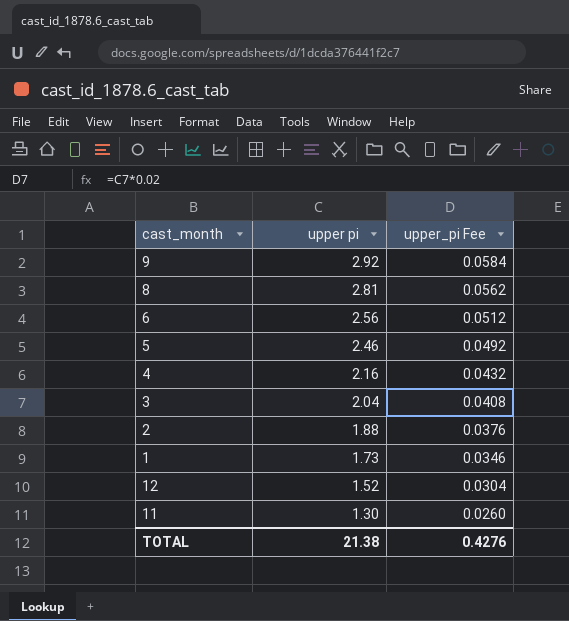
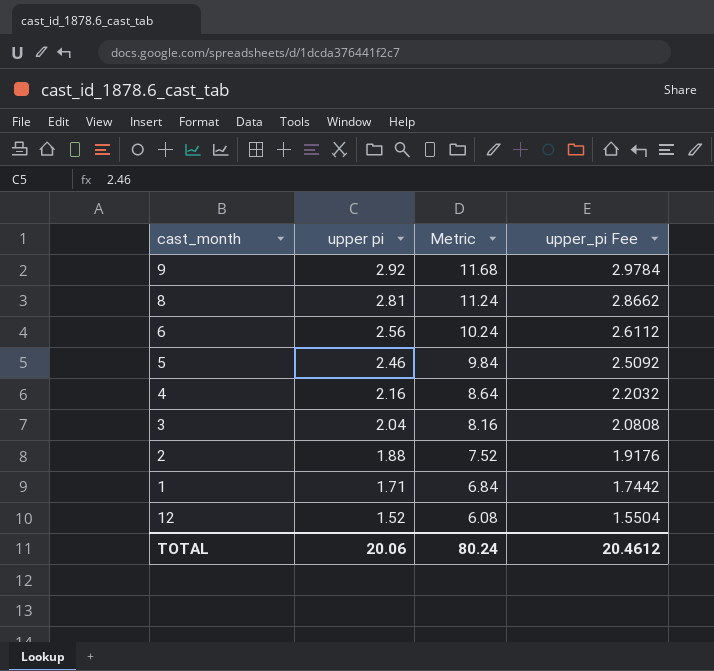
column Metric | formula: none -> [upper pi] * 4
column upper_pi Fee | formula: [upper pi] * 0.02 -> [upper pi] * 1.02
row 11: 1.30 | 0.0260 -> none
1 | upper pi: 1.73 -> 1.71
TOTAL | upper pi: 21.38 -> 20.06
TOTAL | upper_pi Fee: 0.4276 -> 20.4612

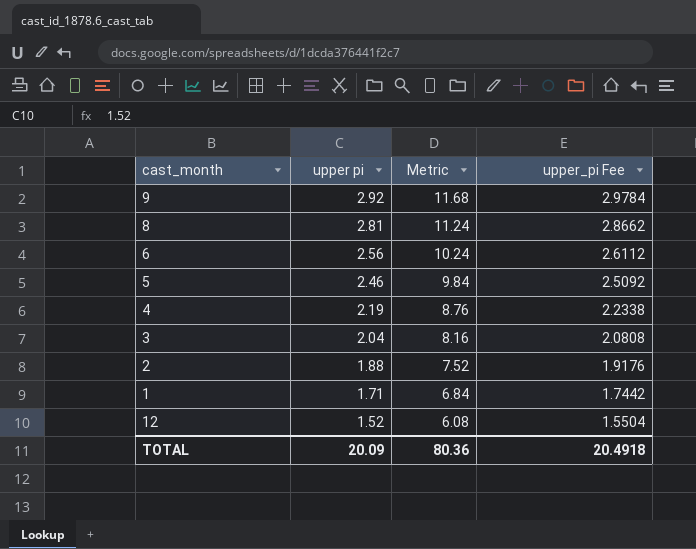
4 | upper pi: 2.16 -> 2.19
4 | Metric: 8.64 -> 8.76
4 | upper_pi Fee: 2.2032 -> 2.2338
TOTAL | upper pi: 20.06 -> 20.09
TOTAL | Metric: 80.24 -> 80.36
TOTAL | upper_pi Fee: 20.4612 -> 20.4918

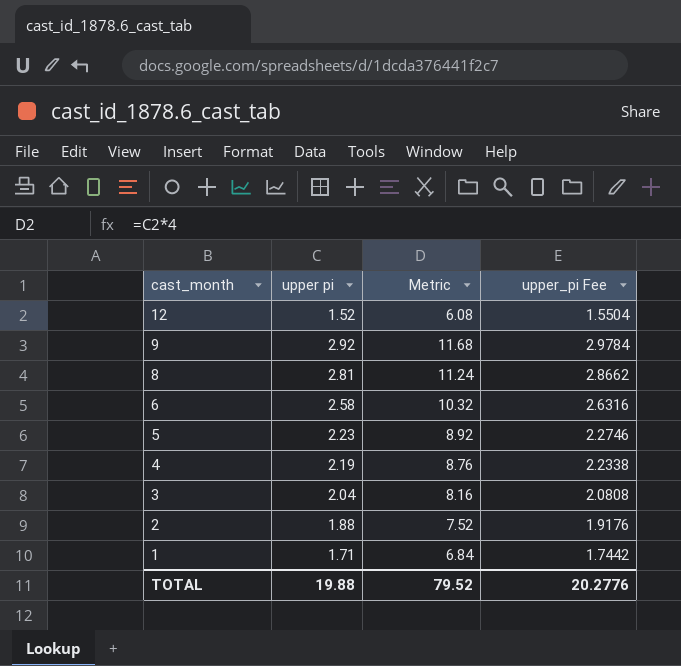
row order: upper pi descending -> cast_month descending
6 | upper pi: 2.56 -> 2.58
6 | Metric: 10.24 -> 10.32
6 | upper_pi Fee: 2.6112 -> 2.6316
5 | upper pi: 2.46 -> 2.23
5 | Metric: 9.84 -> 8.92
5 | upper_pi Fee: 2.5092 -> 2.2746
TOTAL | upper pi: 20.09 -> 19.88
TOTAL | Metric: 80.36 -> 79.52
TOTAL | upper_pi Fee: 20.4918 -> 20.2776

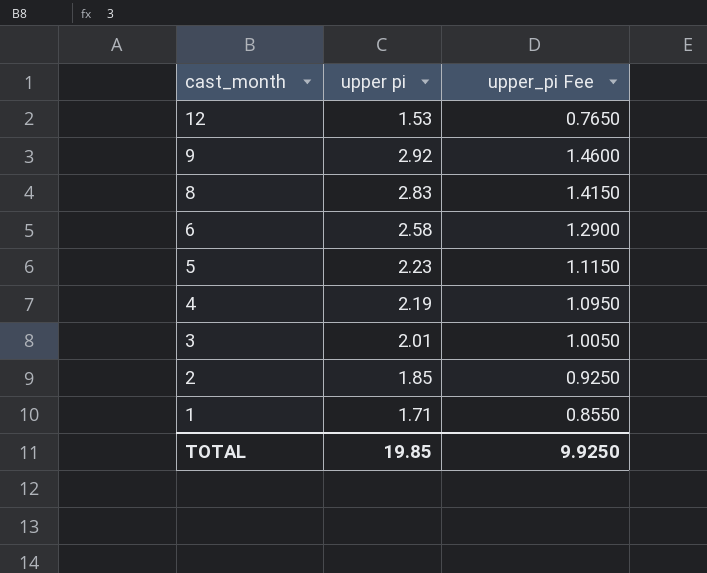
column Metric | formula: [upper pi] * 4 -> none
column upper_pi Fee | formula: [upper pi] * 1.02 -> [upper pi] * 0.5
12 | upper pi: 1.52 -> 1.53
8 | upper pi: 2.81 -> 2.83
3 | upper pi: 2.04 -> 2.01
2 | upper pi: 1.88 -> 1.85
TOTAL | upper pi: 19.88 -> 19.85
TOTAL | upper_pi Fee: 20.2776 -> 9.9250

